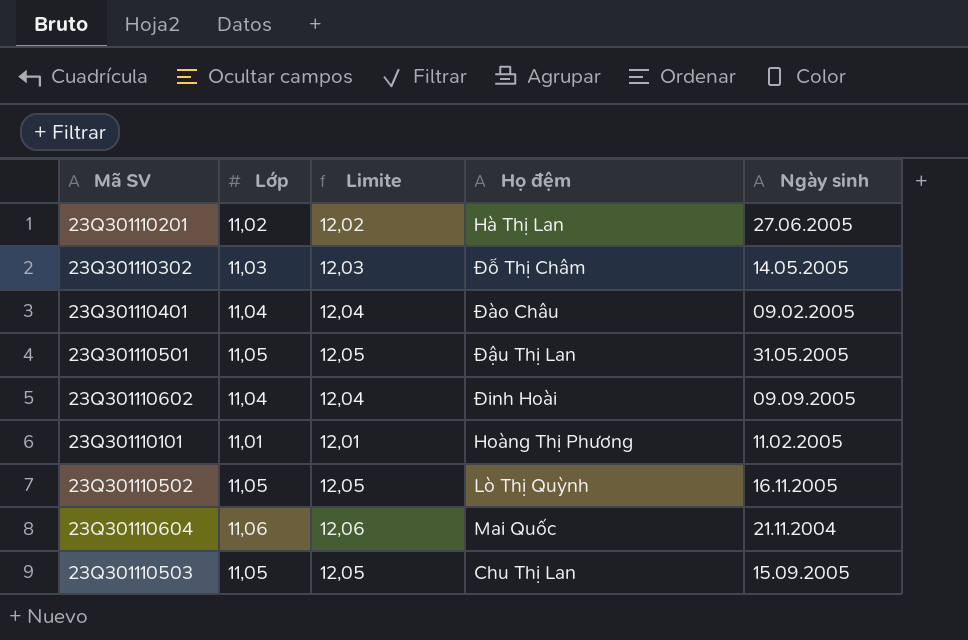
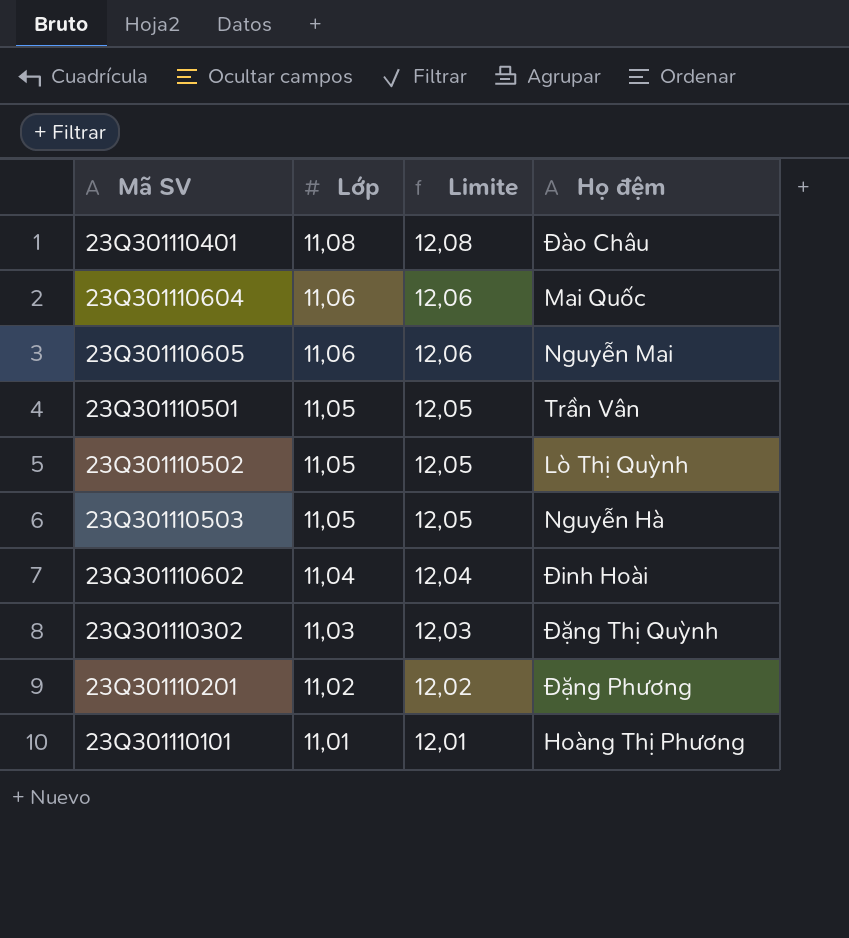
row order: none -> Lớp descending
column Ngày sinh | position: 5 -> none
23Q301110401 | Lớp: 11,04 -> 11,08
23Q301110401 | Limite: 12,04 -> 12,08
row 23Q301110605: none -> 11,06 | 12,06 | Nguyễn Mai
23Q301110501 | Họ đệm: Đậu Thị Lan -> Trần Vân
23Q301110503 | Họ đệm: Chu Thị Lan -> Nguyễn Hà
23Q301110302 | Họ đệm: Đỗ Thị Châm -> Đặng Thị Quỳnh
23Q301110201 | Họ đệm: Hà Thị Lan -> Đặng Phương

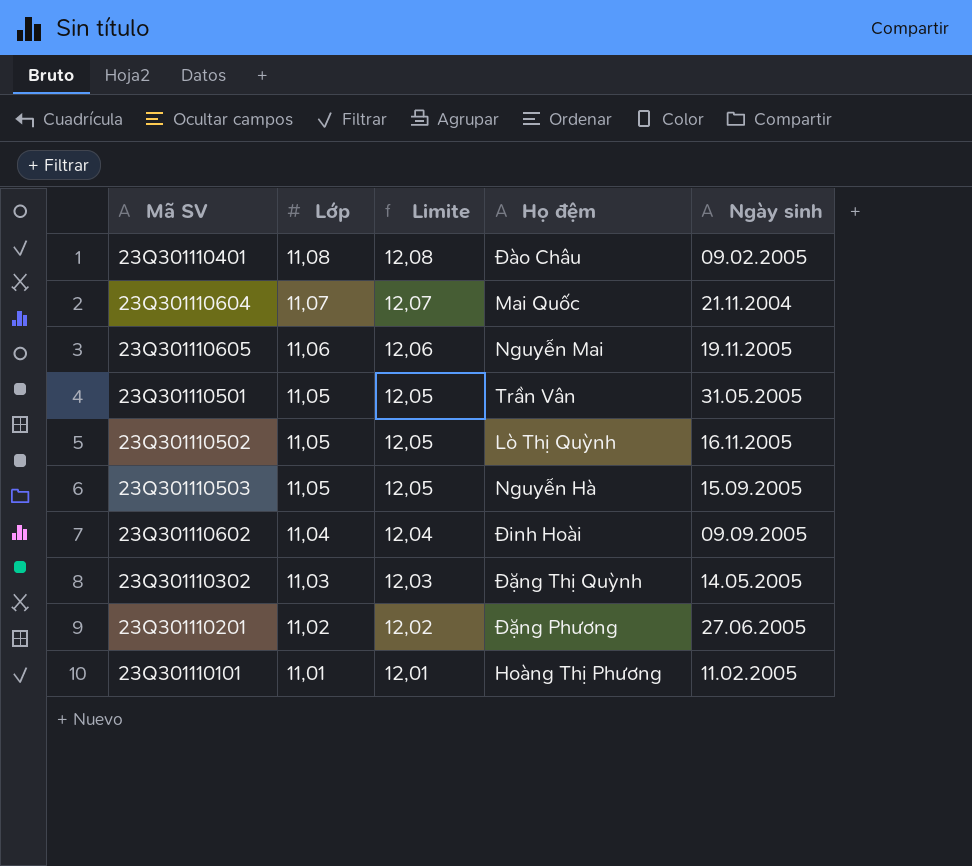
column Ngày sinh | position: none -> 5
23Q301110604 | Lớp: 11,06 -> 11,07
23Q301110604 | Limite: 12,06 -> 12,07

